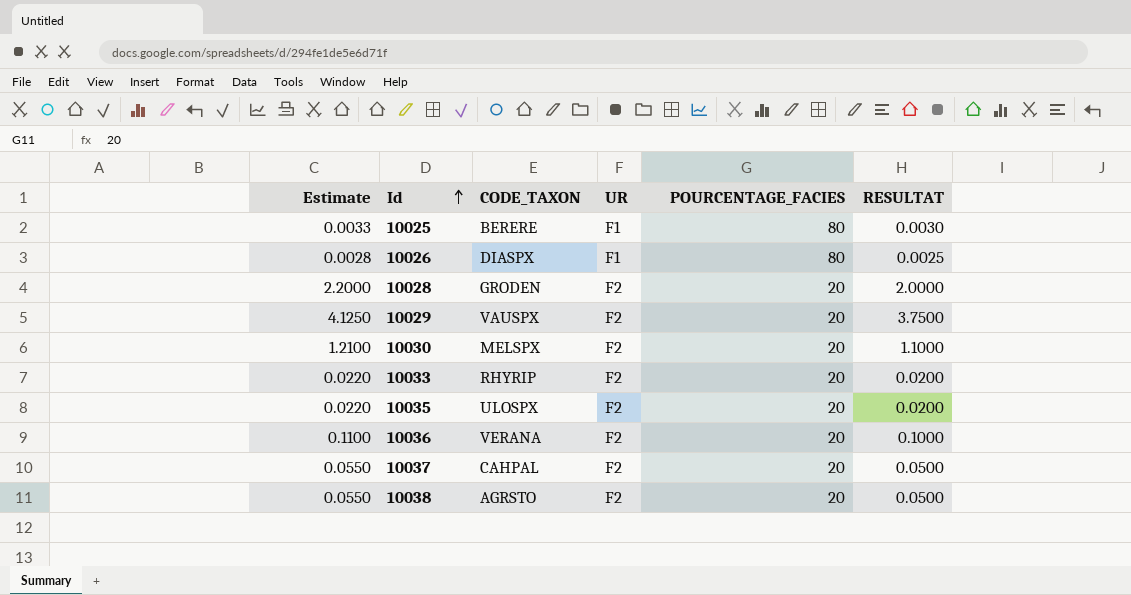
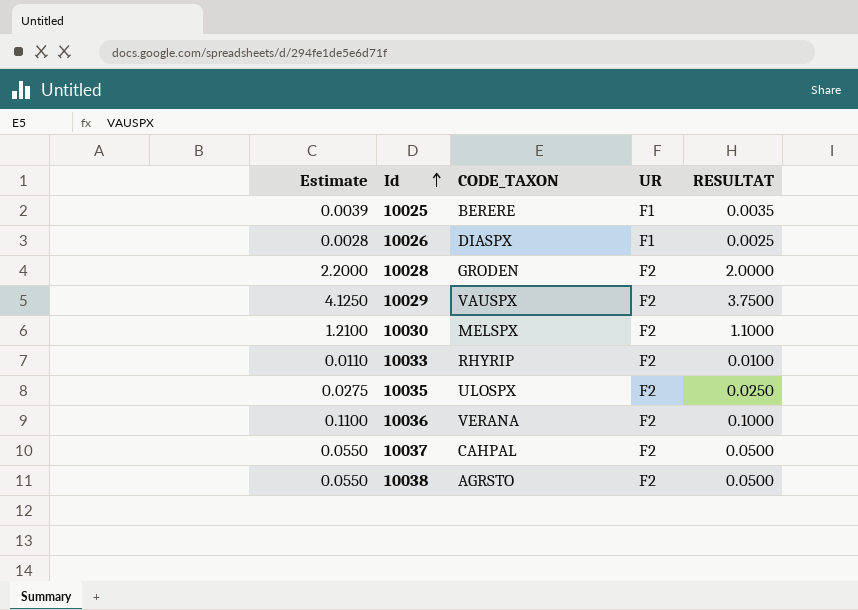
column POURCENTAGE_FACIES | position: 5 -> none
10025 | Estimate: 0.0033 -> 0.0039
10025 | RESULTAT: 0.0030 -> 0.0035
10033 | Estimate: 0.0220 -> 0.0110
10033 | RESULTAT: 0.0200 -> 0.0100
10035 | Estimate: 0.0220 -> 0.0275
10035 | RESULTAT: 0.0200 -> 0.0250

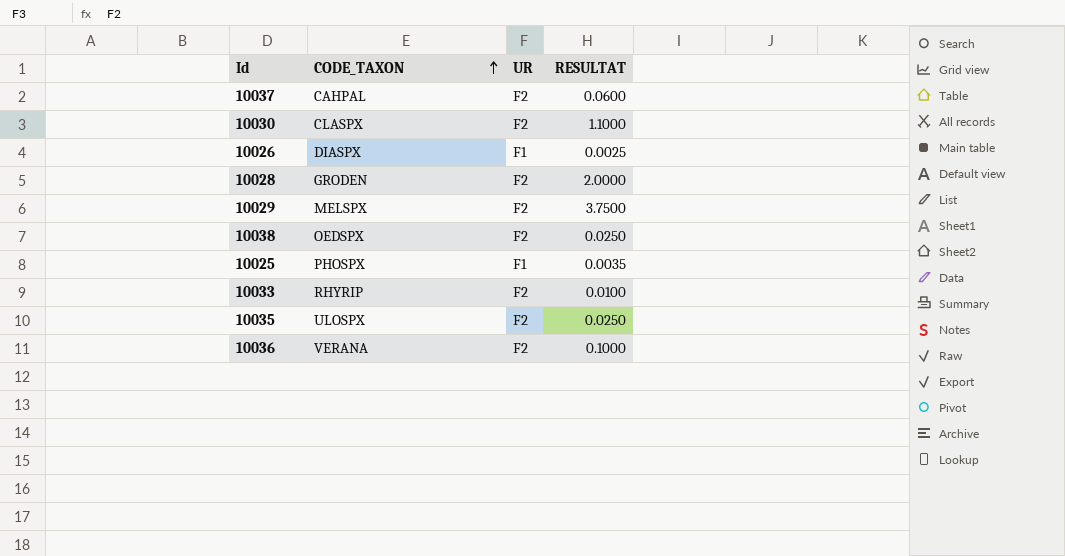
row order: Id ascending -> CODE_TAXON ascending
column Estimate | formula: [RESULTAT] * 1.1 -> none
10037 | RESULTAT: 0.0500 -> 0.0600
10030 | CODE_TAXON: MELSPX -> CLASPX
10029 | CODE_TAXON: VAUSPX -> MELSPX
10038 | CODE_TAXON: AGRSTO -> OEDSPX
10038 | RESULTAT: 0.0500 -> 0.0250
10025 | CODE_TAXON: BERERE -> PHOSPX

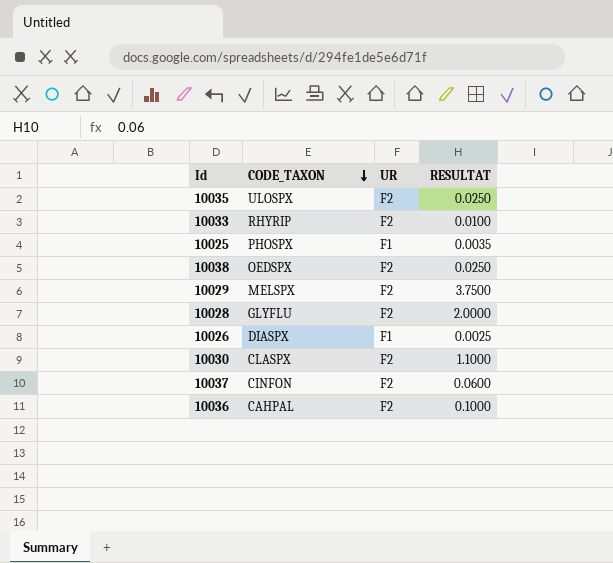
row order: CODE_TAXON ascending -> CODE_TAXON descending
10028 | CODE_TAXON: GRODEN -> GLYFLU
10037 | CODE_TAXON: CAHPAL -> CINFON
10036 | CODE_TAXON: VERANA -> CAHPAL

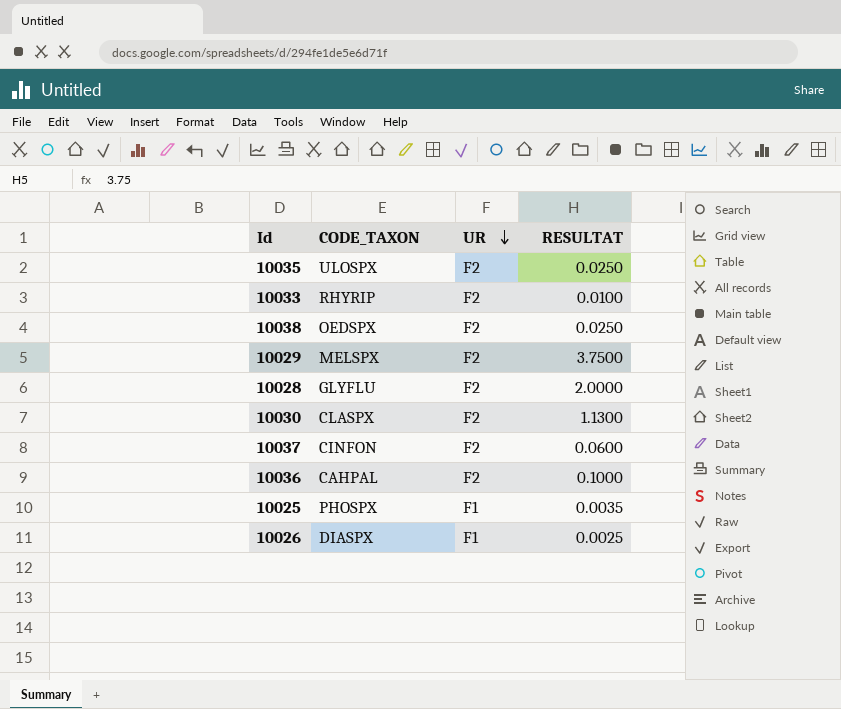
row order: CODE_TAXON descending -> UR descending
10030 | RESULTAT: 1.1000 -> 1.1300

